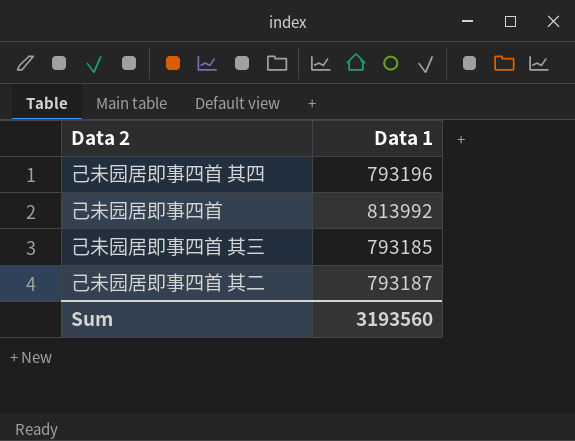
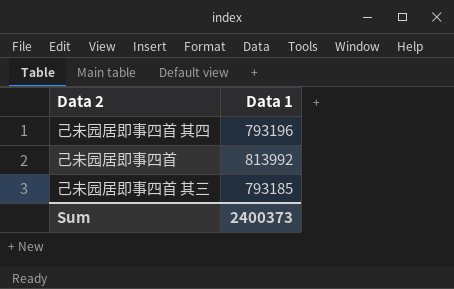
row 己未园居即事四首 其二: 793187 -> none
Sum | Data 1: 3193560 -> 2400373

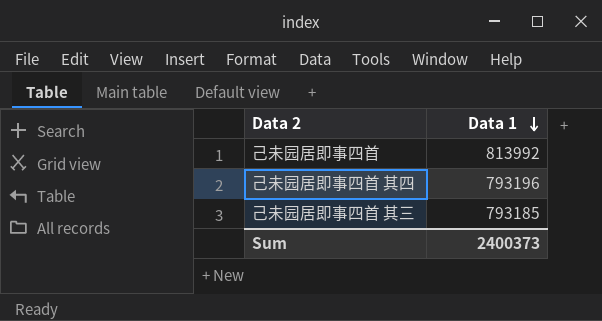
row order: none -> Data 1 descending

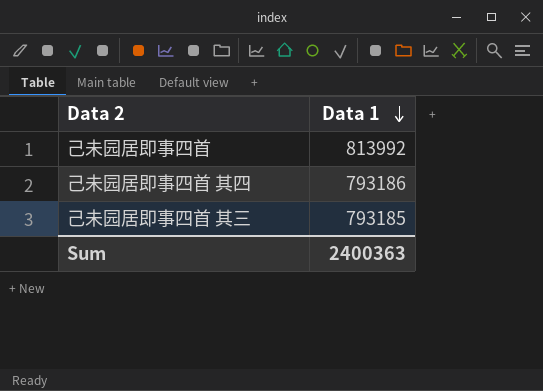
己未园居即事四首 其四 | Data 1: 793196 -> 793186
Sum | Data 1: 2400373 -> 2400363

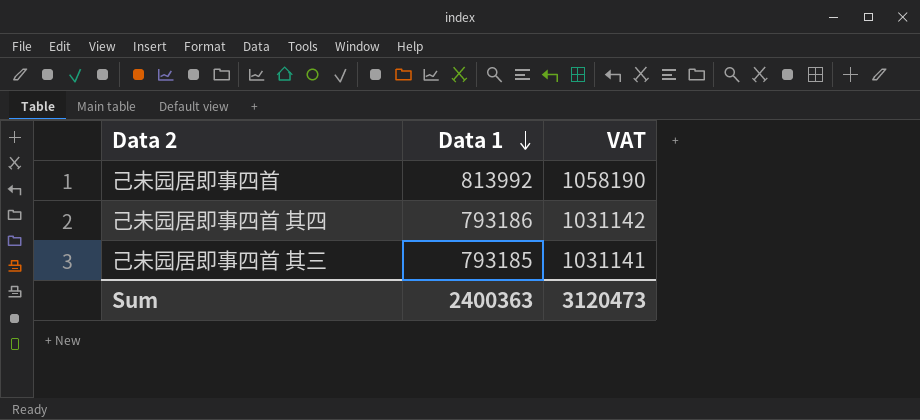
column VAT | formula: none -> [Data 1] * 1.3

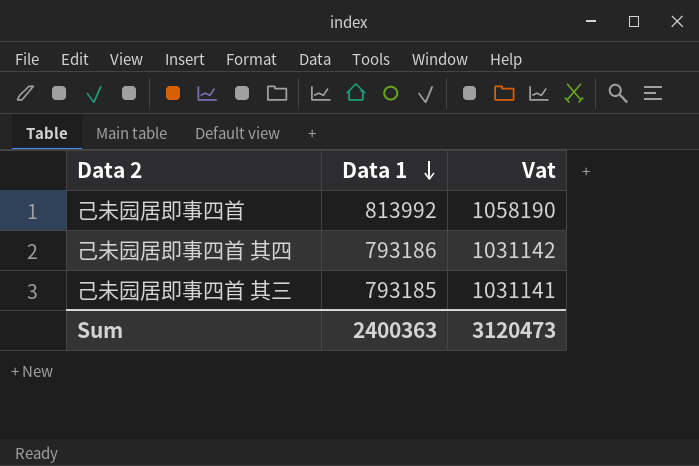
column name: VAT -> Vat

